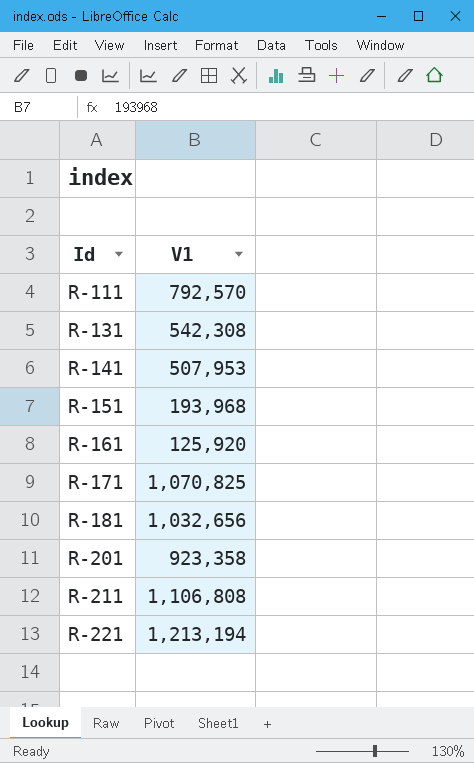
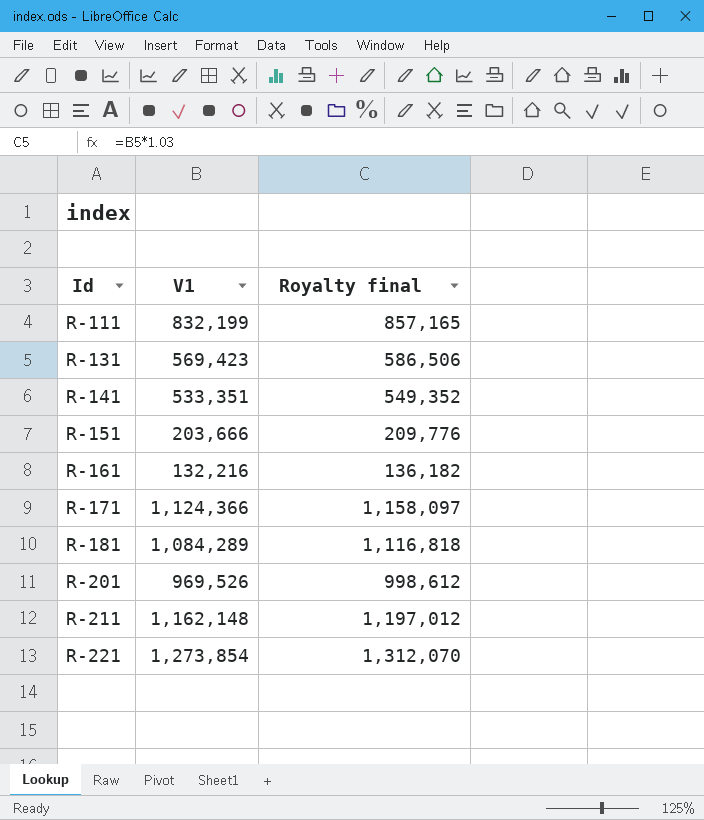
column Royalty final | formula: none -> [V1] * 1.03
R-111 | V1: 792,570 -> 832,199
R-131 | V1: 542,308 -> 569,423
R-141 | V1: 507,953 -> 533,351
R-151 | V1: 193,968 -> 203,666
R-161 | V1: 125,920 -> 132,216
R-171 | V1: 1,070,825 -> 1,124,366
R-181 | V1: 1,032,656 -> 1,084,289
R-201 | V1: 923,358 -> 969,526
R-211 | V1: 1,106,808 -> 1,162,148
R-221 | V1: 1,213,194 -> 1,273,854

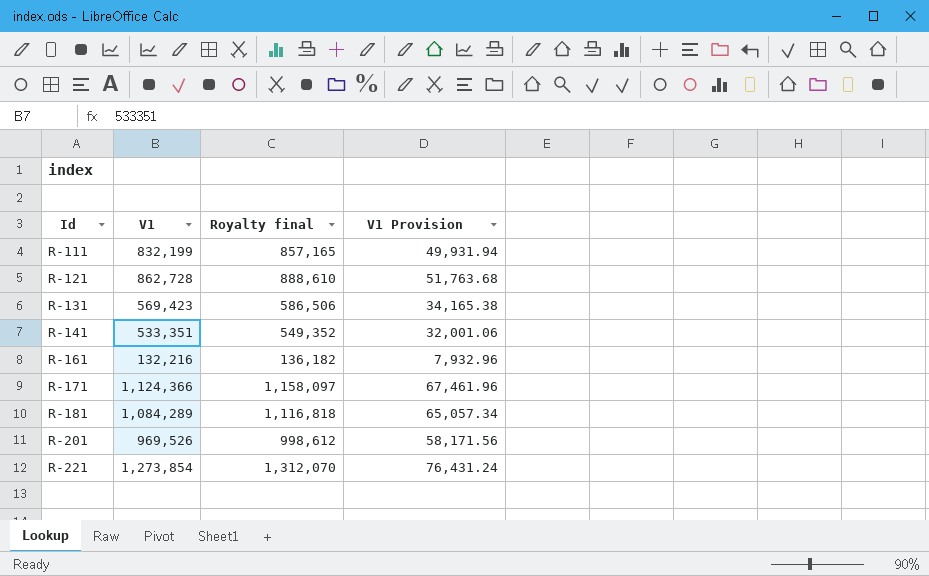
column V1 Provision | formula: none -> [V1] * 0.06
row R-151: 203,666 | 209,776 -> none
row R-211: 1,162,148 | 1,197,012 -> none
row R-121: none -> 862,728 | 888,610 | 51,763.68

